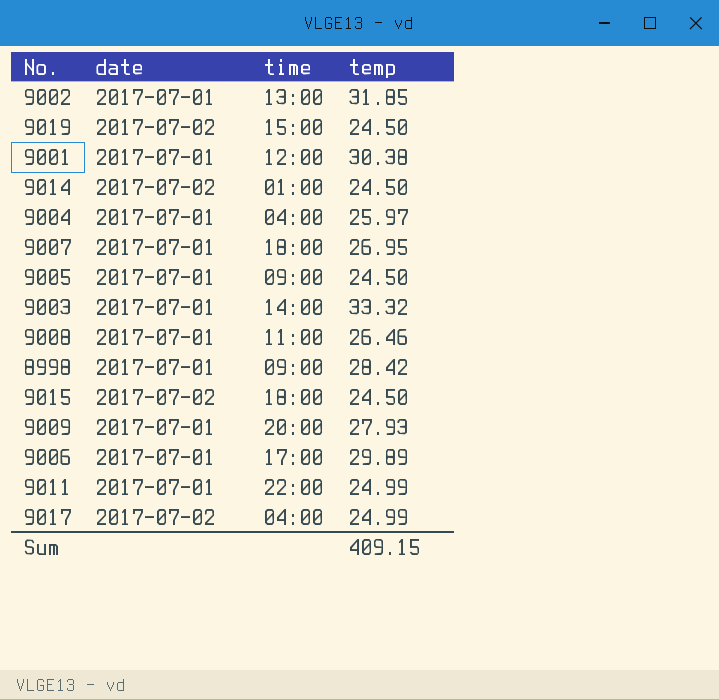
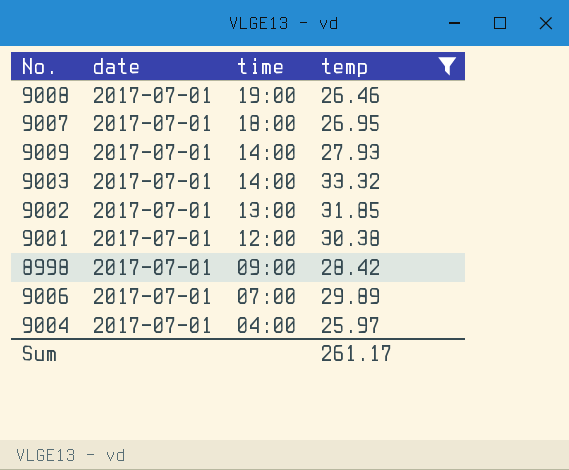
filter: none -> temp >= 25.97
row order: none -> time descending
9008 | time: 11:00 -> 19:00
9009 | time: 20:00 -> 14:00
9006 | time: 17:00 -> 07:00
Sum | temp: 409.15 -> 261.17

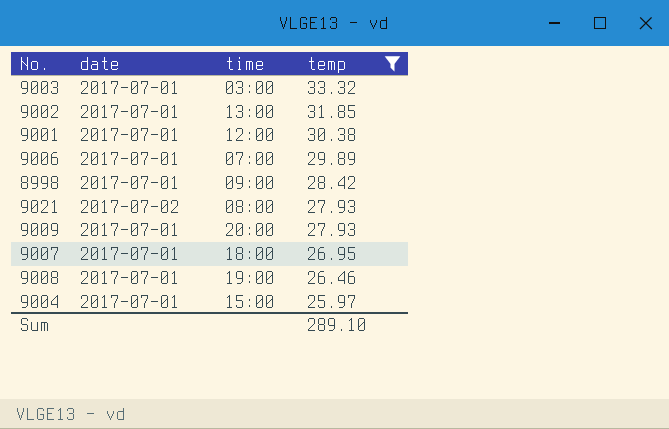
row order: time descending -> temp descending
9003 | time: 14:00 -> 03:00
row 9021: none -> 2017-07-02 | 08:00 | 27.93
9009 | time: 14:00 -> 20:00
9004 | time: 04:00 -> 15:00
Sum | temp: 261.17 -> 289.10

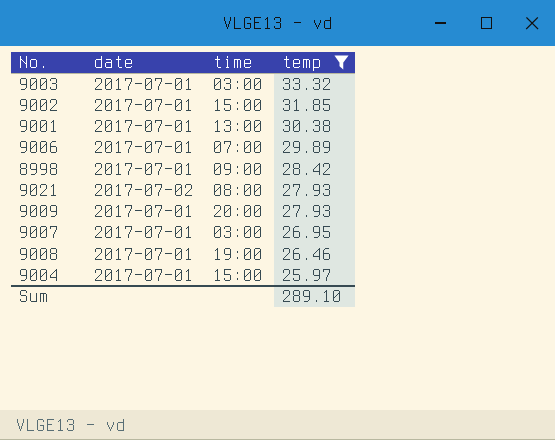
9002 | time: 13:00 -> 15:00
9001 | time: 12:00 -> 13:00
9007 | time: 18:00 -> 03:00

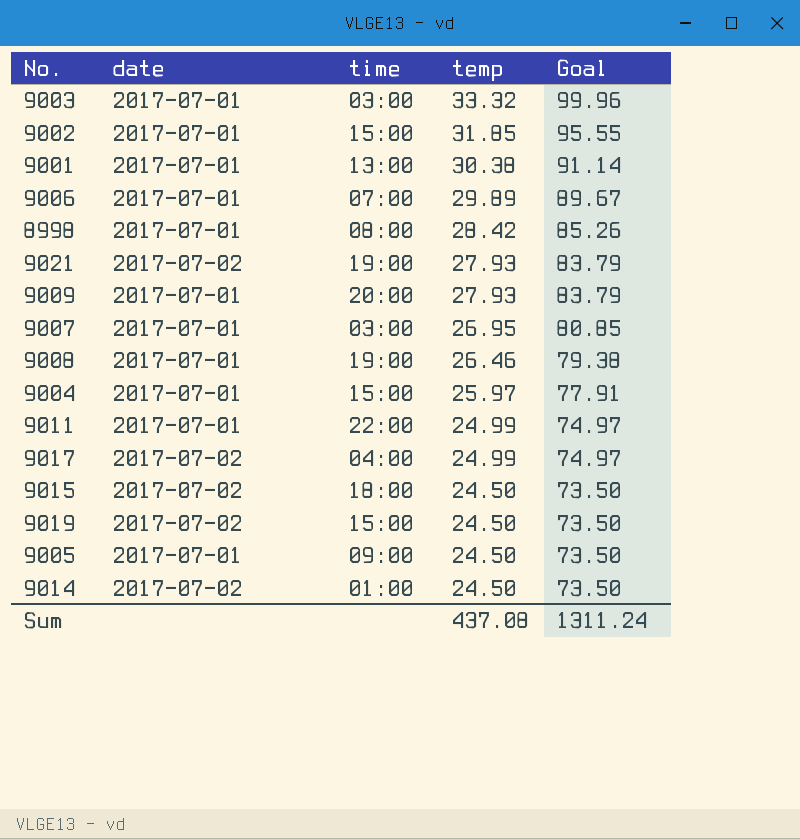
filter: temp >= 25.97 -> none
column Goal | formula: none -> [temp] * 3
8998 | time: 09:00 -> 08:00
9021 | time: 08:00 -> 19:00
Sum | temp: 289.10 -> 437.08

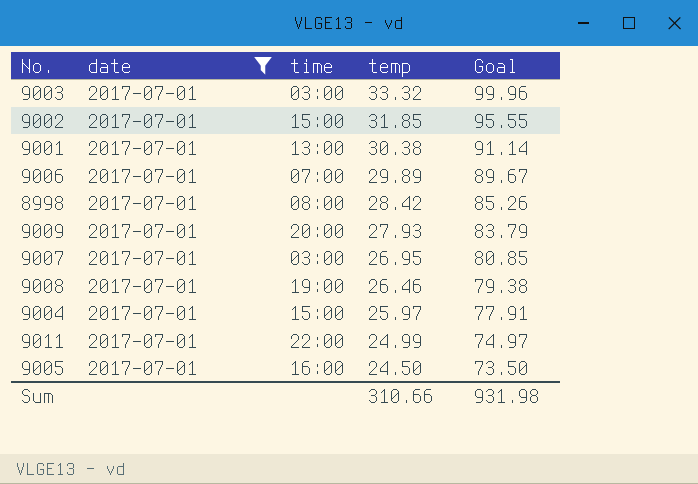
filter: none -> date = 2017-07-01
9005 | time: 09:00 -> 16:00
Sum | temp: 437.08 -> 310.66
Sum | Goal: 1311.24 -> 931.98

